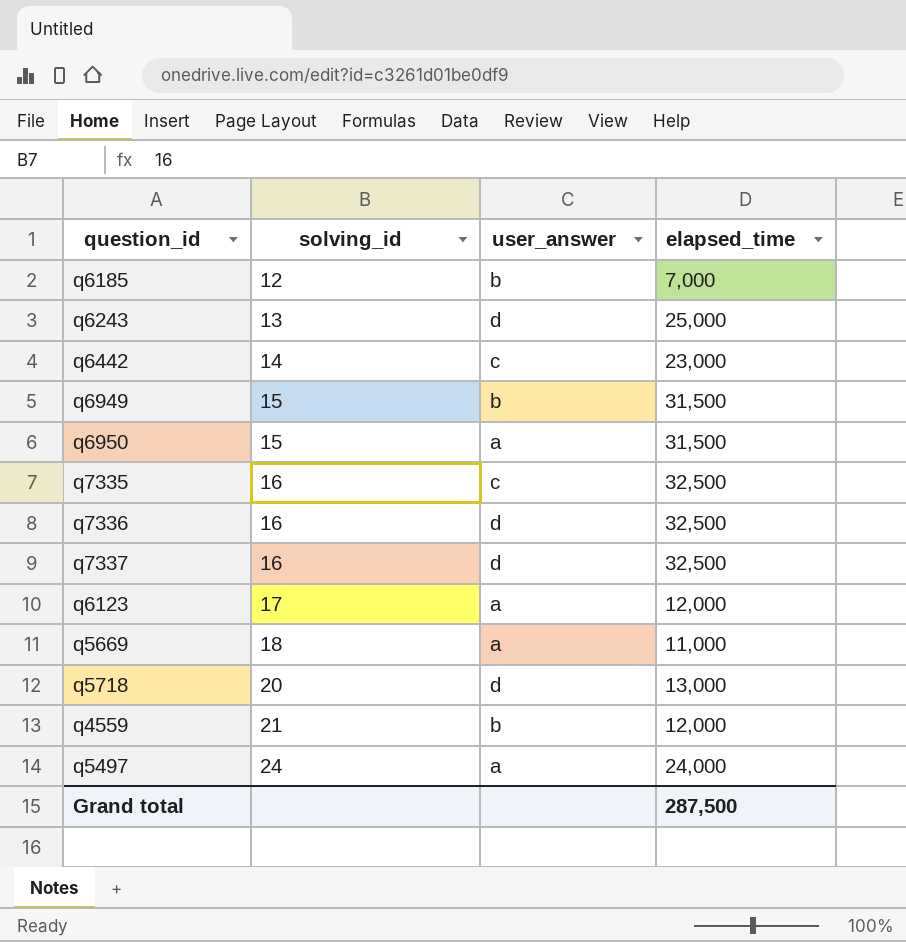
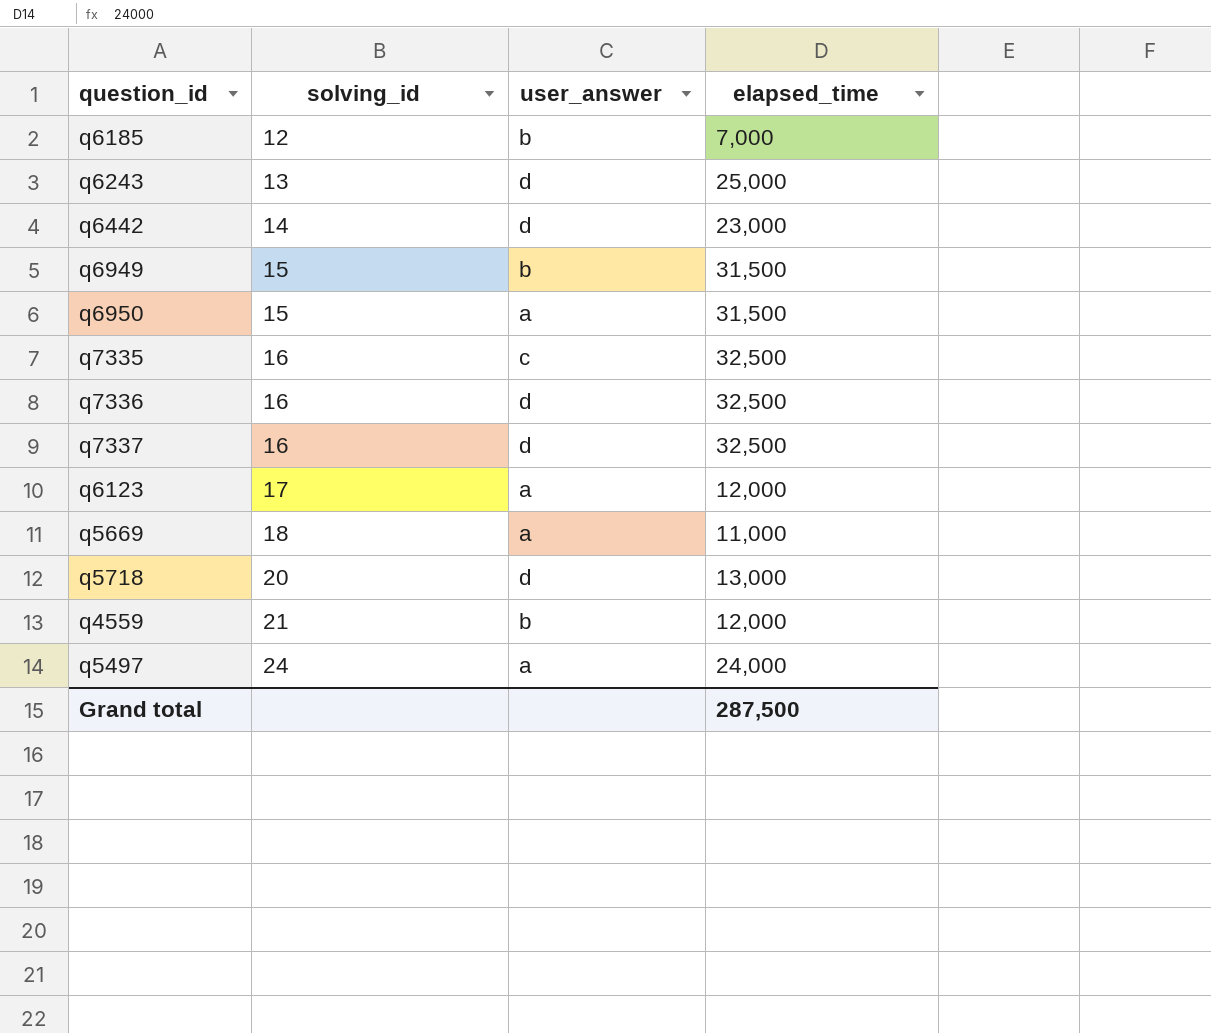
q6442 | user_answer: c -> d

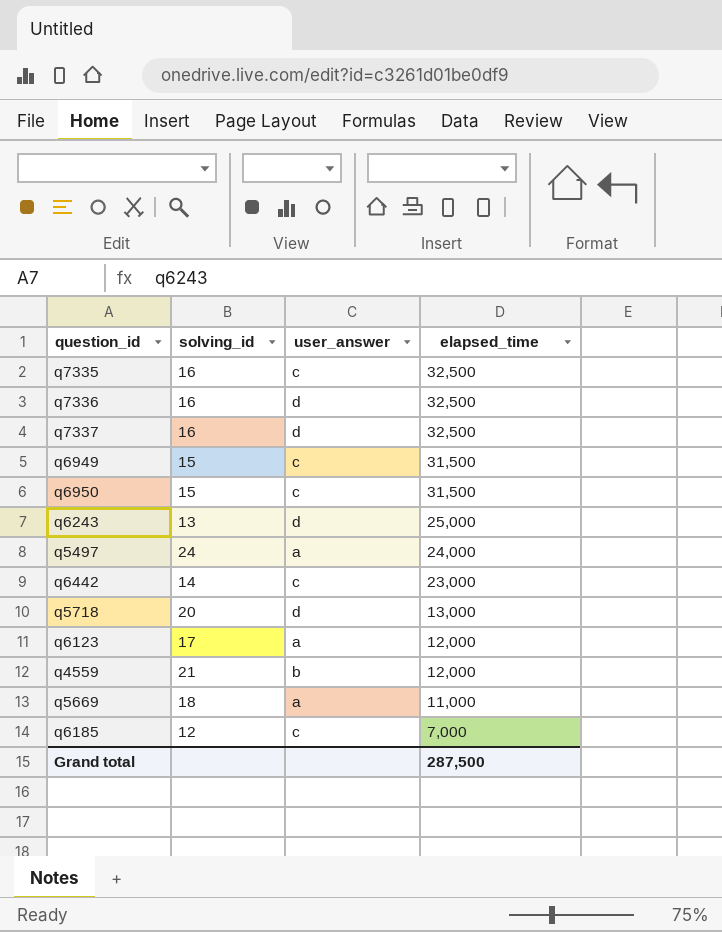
row order: solving_id ascending -> elapsed_time descending
q6949 | user_answer: b -> c
q6950 | user_answer: a -> c
q6442 | user_answer: d -> c
q6185 | user_answer: b -> c

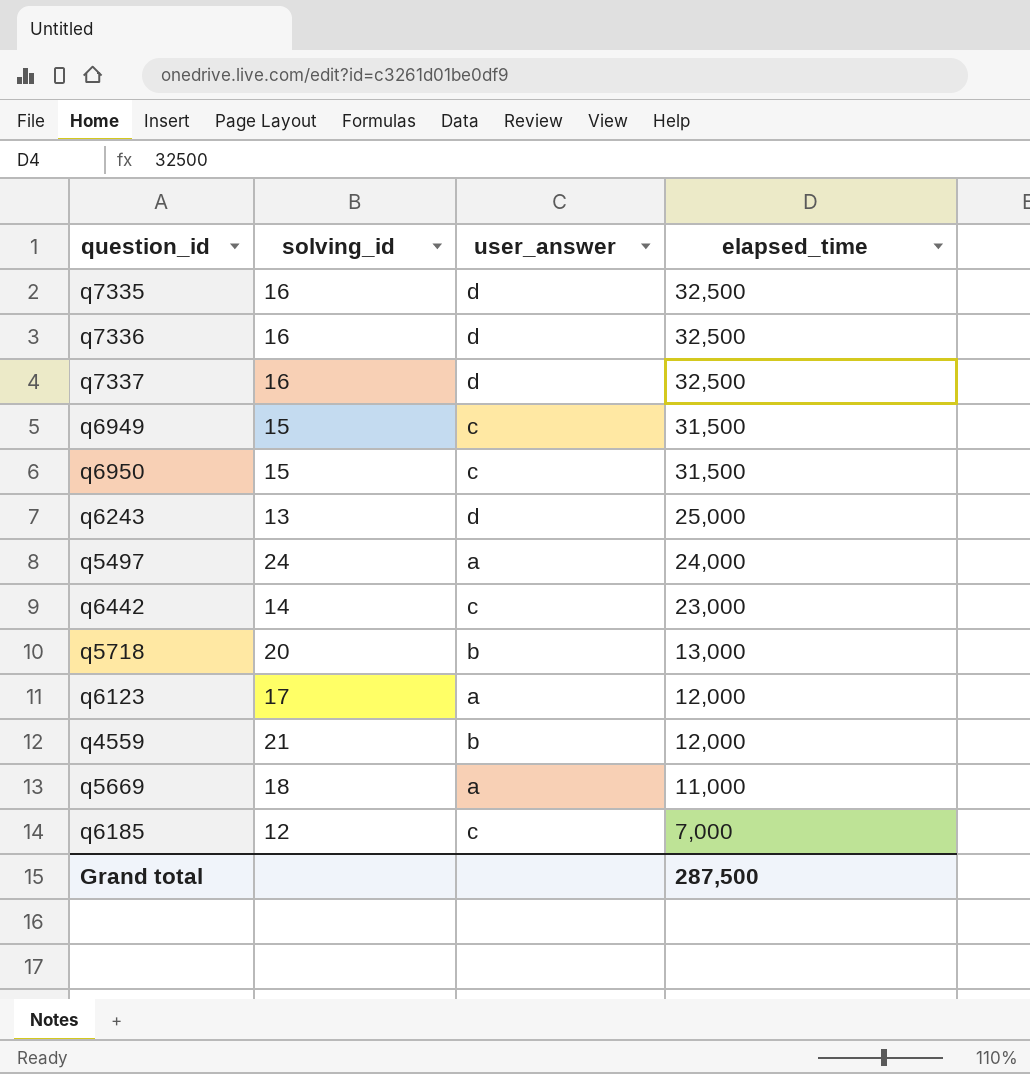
q7335 | user_answer: c -> d
q5718 | user_answer: d -> b

